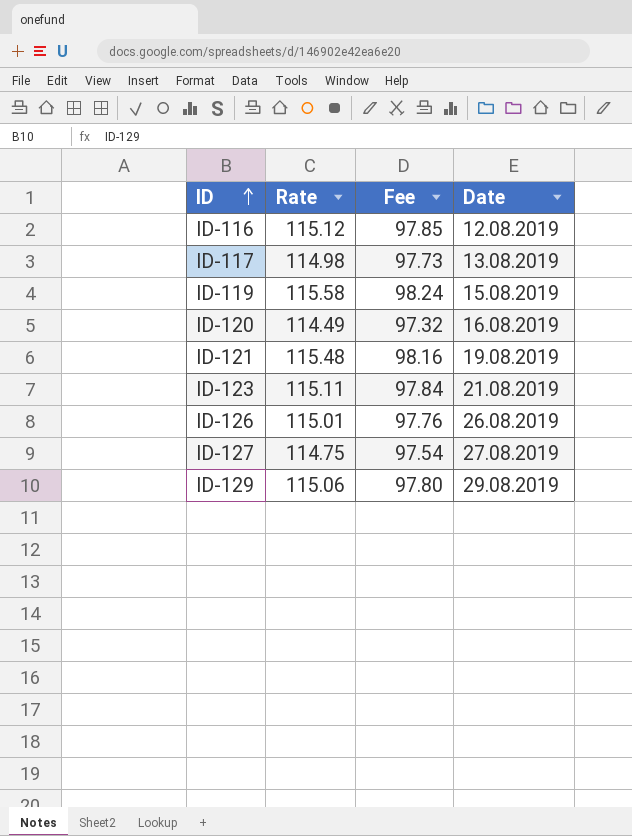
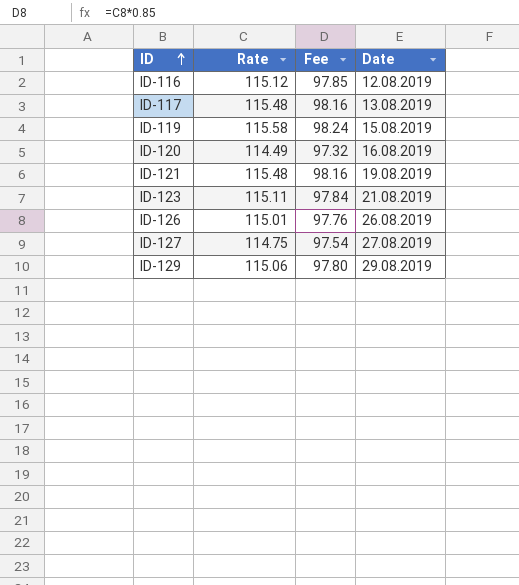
ID-117 | Rate: 114.98 -> 115.48
ID-117 | Fee: 97.73 -> 98.16

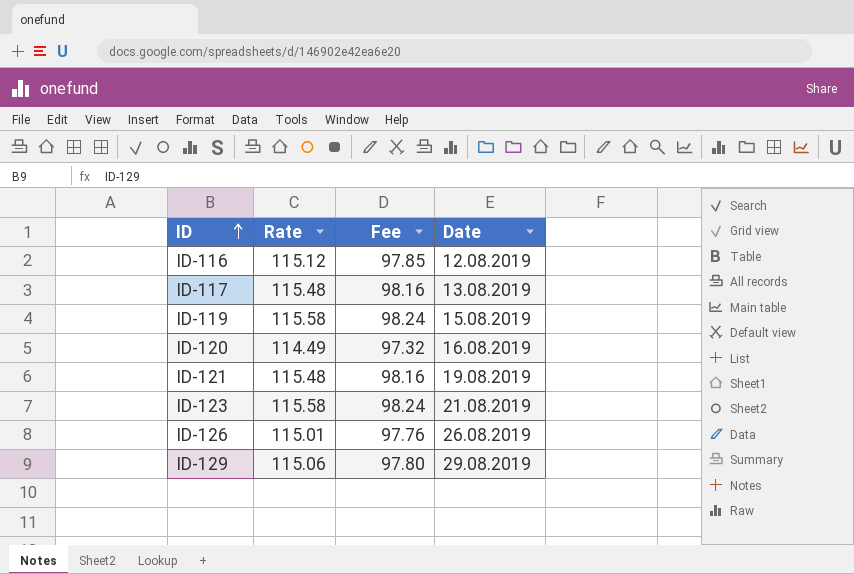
row ID-127: 114.75 | 97.54 | 27.08.2019 -> none
ID-123 | Rate: 115.11 -> 115.58
ID-123 | Fee: 97.84 -> 98.24

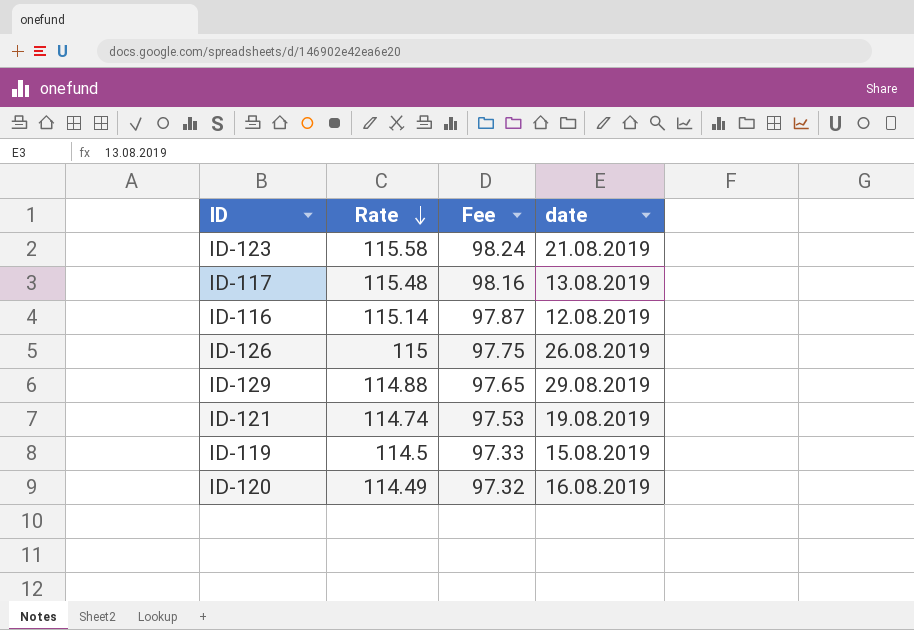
row order: ID ascending -> Rate descending
column name: Date -> date
ID-116 | Rate: 115.12 -> 115.14
ID-116 | Fee: 97.85 -> 97.87
ID-126 | Rate: 115.01 -> 115
ID-126 | Fee: 97.76 -> 97.75
ID-129 | Rate: 115.06 -> 114.88
ID-129 | Fee: 97.80 -> 97.65
ID-121 | Rate: 115.48 -> 114.74
ID-121 | Fee: 98.16 -> 97.53
ID-119 | Rate: 115.58 -> 114.5
ID-119 | Fee: 98.24 -> 97.33

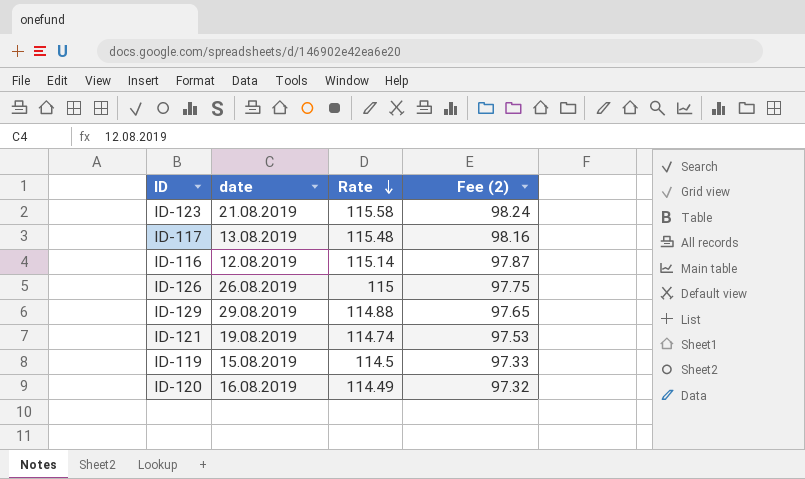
column date | position: 4 -> 2
column name: Fee -> Fee (2)

